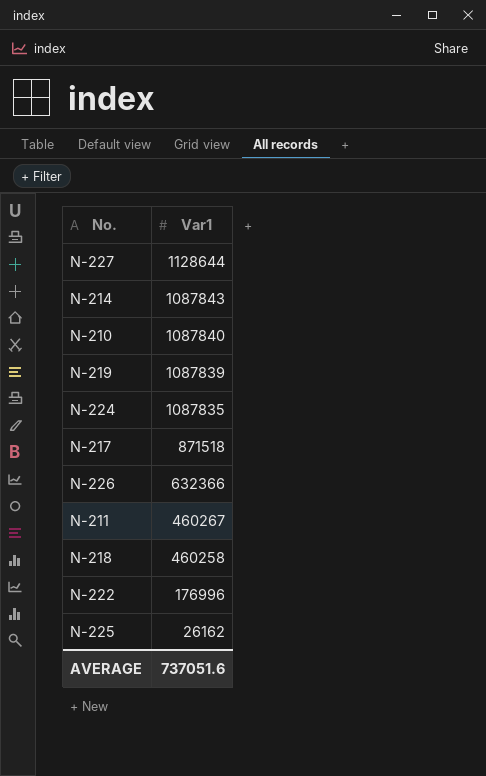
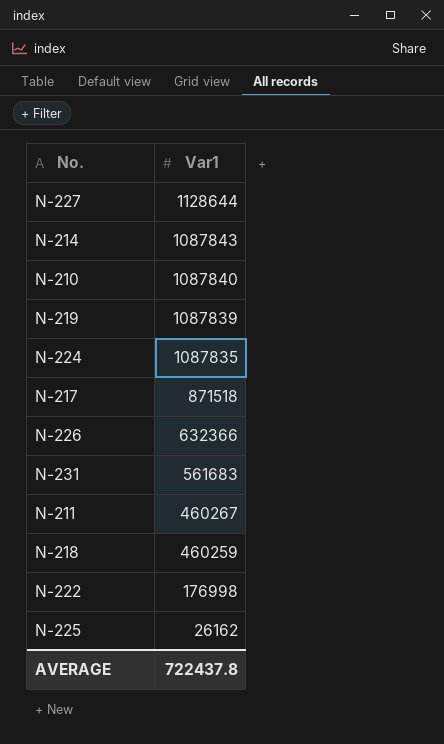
row N-231: none -> 561683
N-218 | Var1: 460258 -> 460259
N-222 | Var1: 176996 -> 176998
AVERAGE | Var1: 737051.6 -> 722437.8

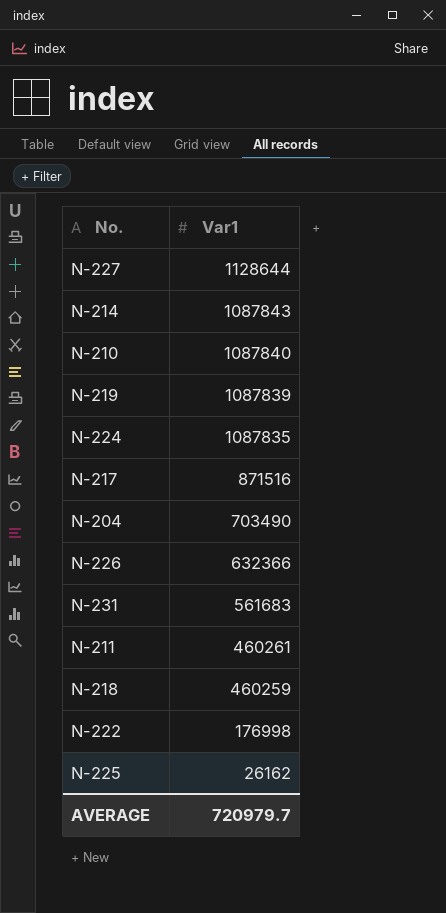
N-217 | Var1: 871518 -> 871516
row N-204: none -> 703490
N-211 | Var1: 460267 -> 460261
AVERAGE | Var1: 722437.8 -> 720979.7

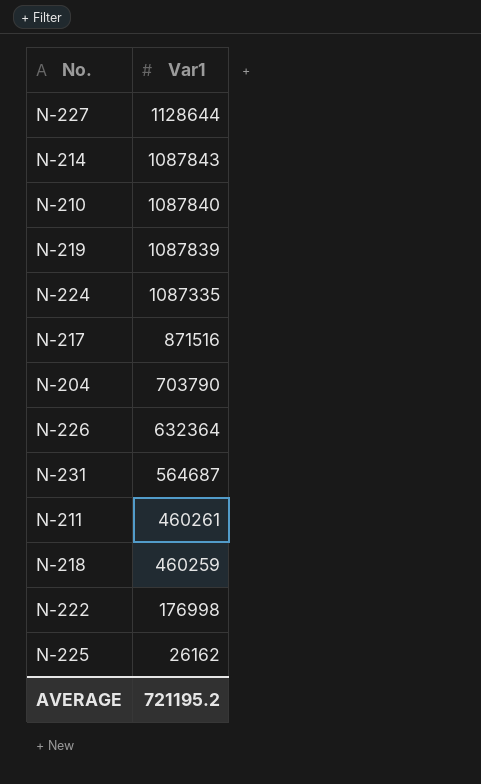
N-224 | Var1: 1087835 -> 1087335
N-204 | Var1: 703490 -> 703790
N-226 | Var1: 632366 -> 632364
N-231 | Var1: 561683 -> 564687
AVERAGE | Var1: 720979.7 -> 721195.2

